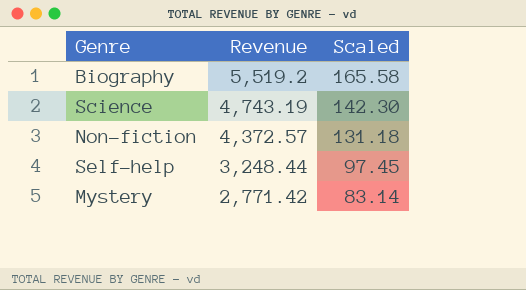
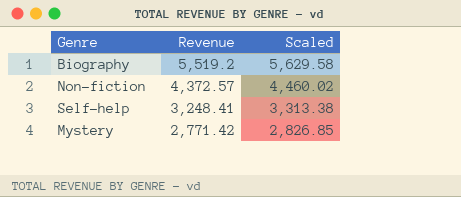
column Scaled | formula: [Revenue] * 0.03 -> [Revenue] * 1.02
row Science: 4,743.19 | 142.30 -> none
Self-help | Revenue: 3,248.44 -> 3,248.41

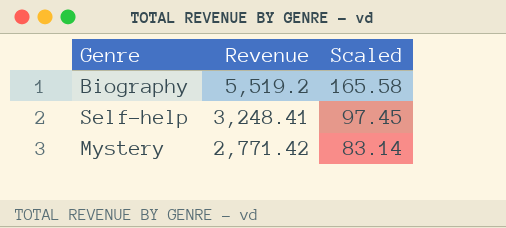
column Scaled | formula: [Revenue] * 1.02 -> [Revenue] * 0.03
row Non-fiction: 4,372.57 | 4,460.02 -> none

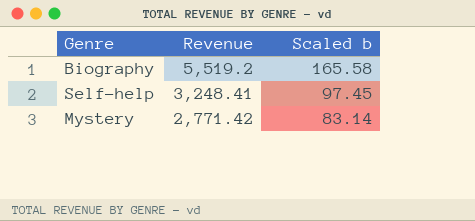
column name: Scaled -> Scaled b

